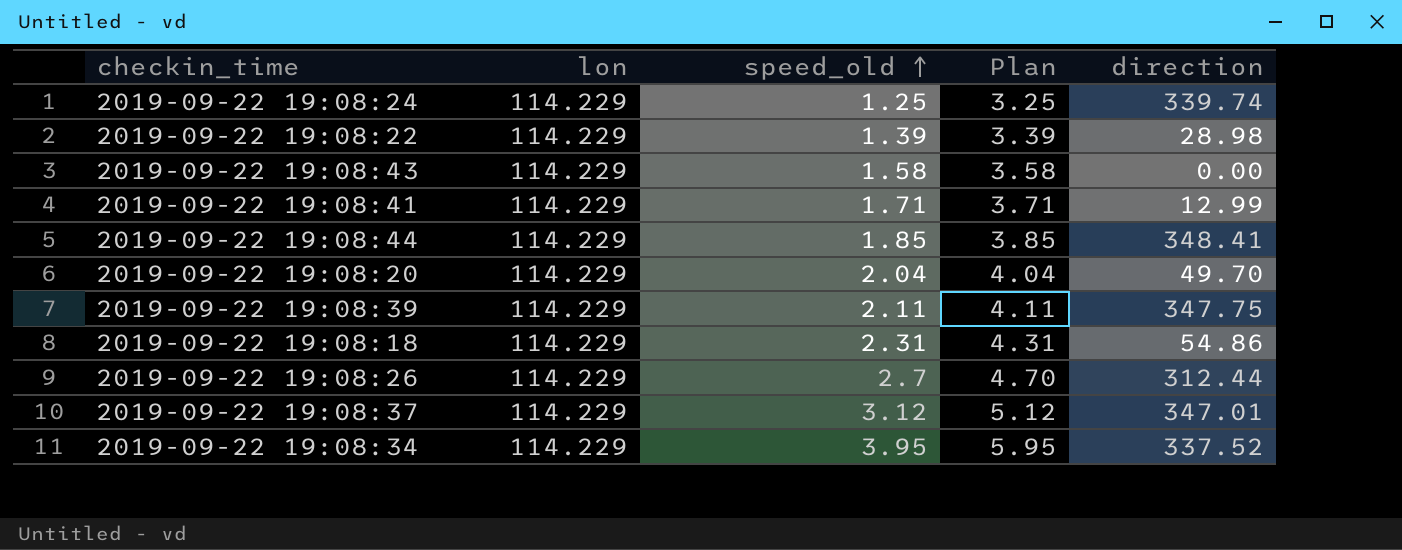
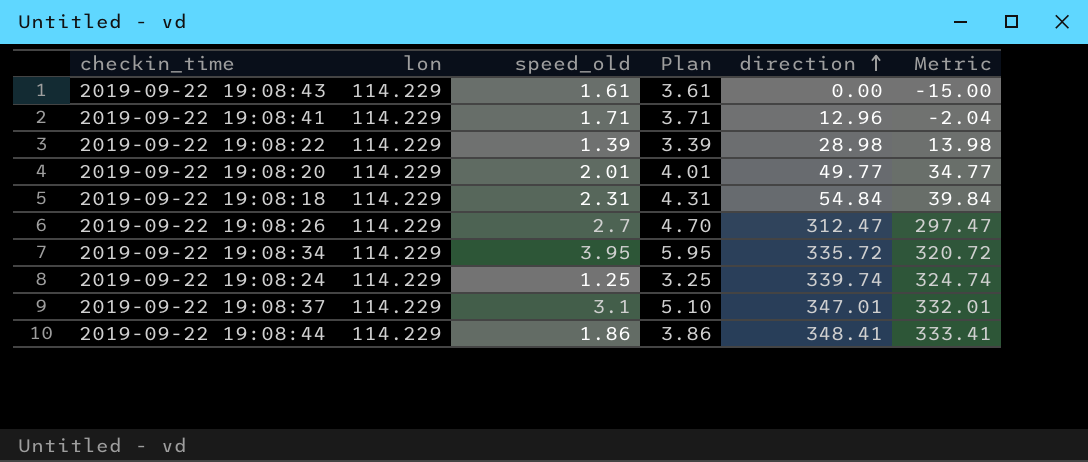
row order: speed_old ascending -> direction ascending
column Metric | formula: none -> [direction] - 15
row 2019-09-22 19:08:39: 114.229 | 2.11 | 4.11 | 347.75 -> none
2019-09-22 19:08:43 | speed_old: 1.58 -> 1.61
2019-09-22 19:08:43 | Plan: 3.58 -> 3.61
2019-09-22 19:08:41 | direction: 12.99 -> 12.96
2019-09-22 19:08:20 | speed_old: 2.04 -> 2.01
2019-09-22 19:08:20 | Plan: 4.04 -> 4.01
2019-09-22 19:08:20 | direction: 49.70 -> 49.77
2019-09-22 19:08:18 | direction: 54.86 -> 54.84
2019-09-22 19:08:26 | direction: 312.44 -> 312.47
2019-09-22 19:08:34 | direction: 337.52 -> 335.72
2019-09-22 19:08:37 | speed_old: 3.12 -> 3.1
2019-09-22 19:08:37 | Plan: 5.12 -> 5.10
2019-09-22 19:08:44 | speed_old: 1.85 -> 1.86
2019-09-22 19:08:44 | Plan: 3.85 -> 3.86

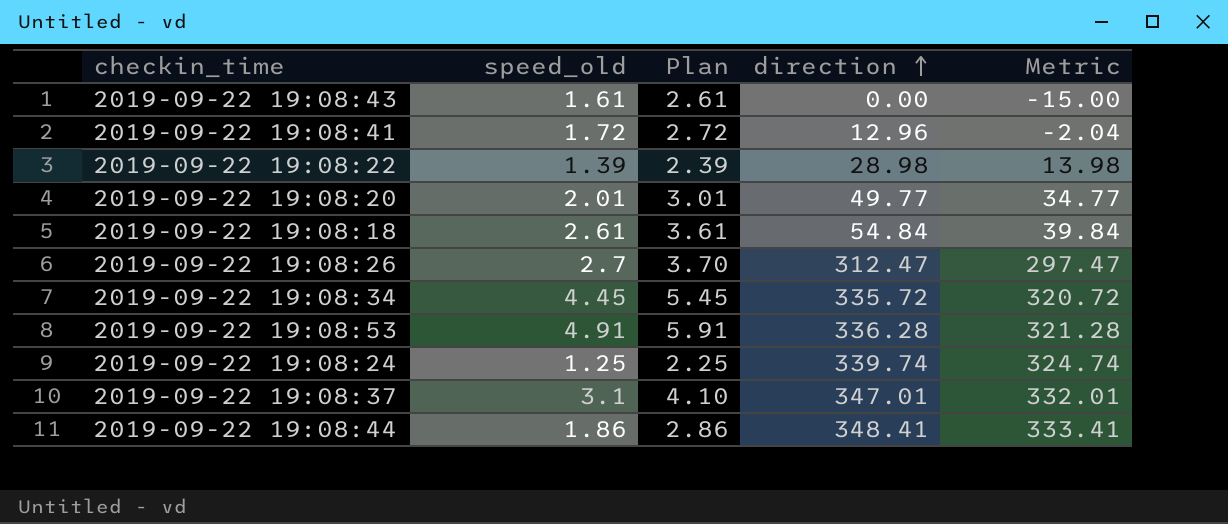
column lon | position: 2 -> none
column Plan | formula: [speed_old] + 2 -> [speed_old] + 1
2019-09-22 19:08:41 | speed_old: 1.71 -> 1.72
2019-09-22 19:08:18 | speed_old: 2.31 -> 2.61
2019-09-22 19:08:34 | speed_old: 3.95 -> 4.45
row 2019-09-22 19:08:53: none -> 4.91 | 5.91 | 336.28 | 321.28

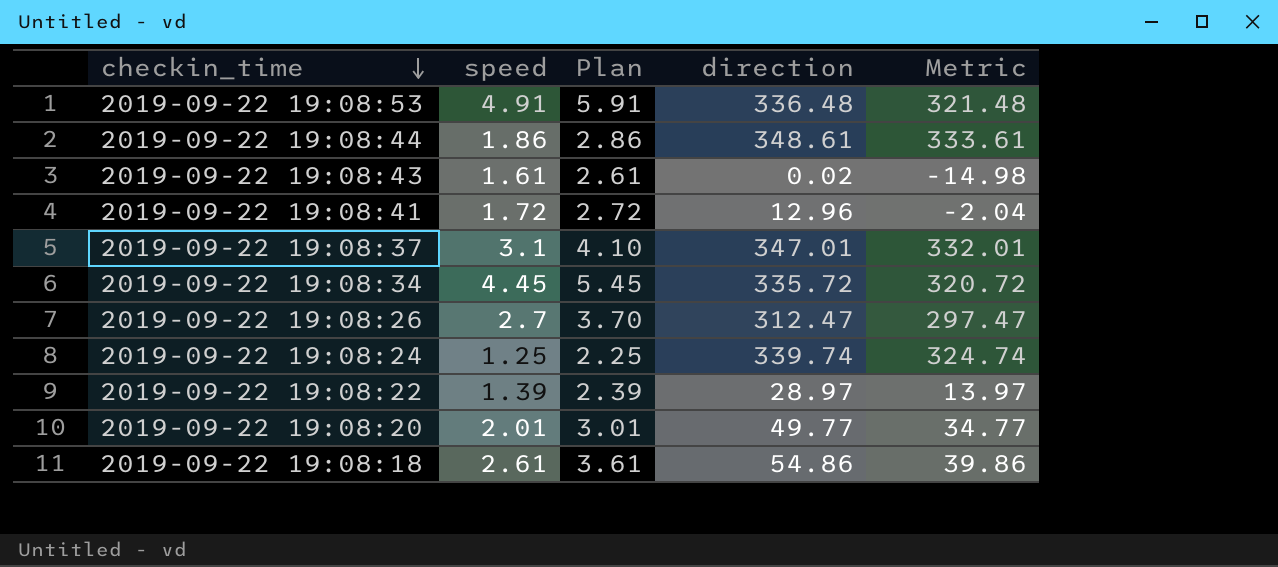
row order: direction ascending -> checkin_time descending
column name: speed_old -> speed
2019-09-22 19:08:53 | direction: 336.28 -> 336.48
2019-09-22 19:08:53 | Metric: 321.28 -> 321.48
2019-09-22 19:08:44 | direction: 348.41 -> 348.61
2019-09-22 19:08:44 | Metric: 333.41 -> 333.61
2019-09-22 19:08:43 | direction: 0.00 -> 0.02
2019-09-22 19:08:43 | Metric: -15.00 -> -14.98
2019-09-22 19:08:22 | direction: 28.98 -> 28.97
2019-09-22 19:08:22 | Metric: 13.98 -> 13.97
2019-09-22 19:08:18 | direction: 54.84 -> 54.86
2019-09-22 19:08:18 | Metric: 39.84 -> 39.86

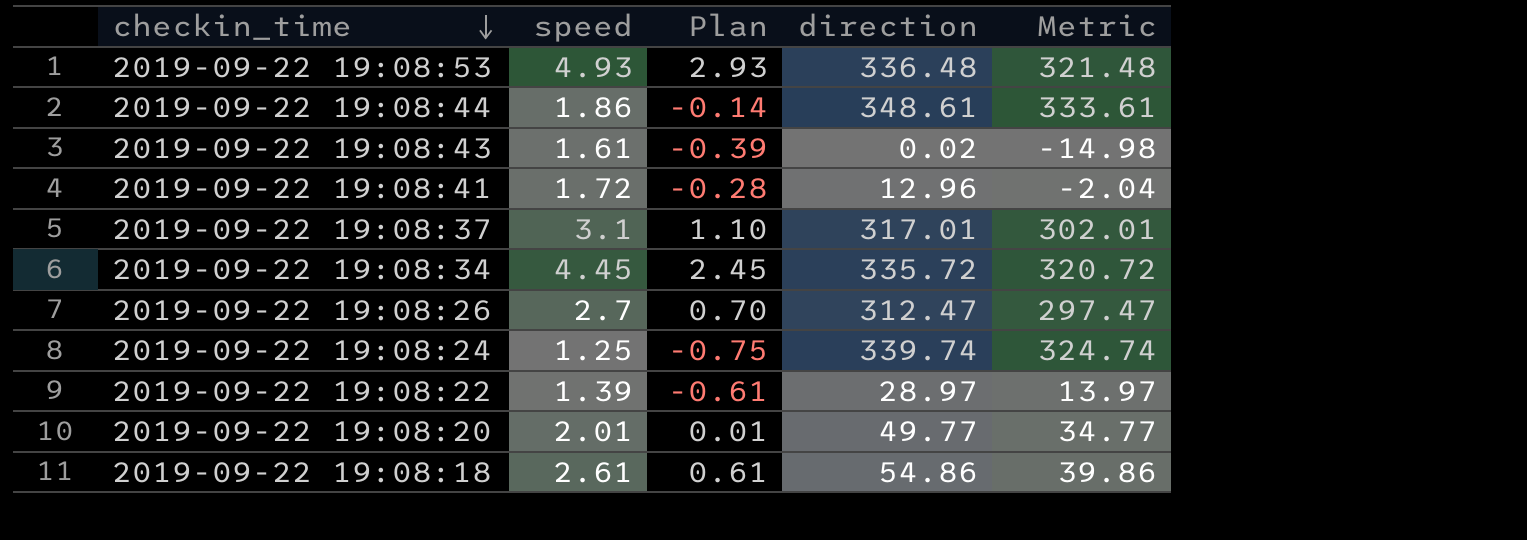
column Plan | formula: [speed] + 1 -> [speed] - 2
2019-09-22 19:08:53 | speed: 4.91 -> 4.93
2019-09-22 19:08:37 | direction: 347.01 -> 317.01
2019-09-22 19:08:37 | Metric: 332.01 -> 302.01

